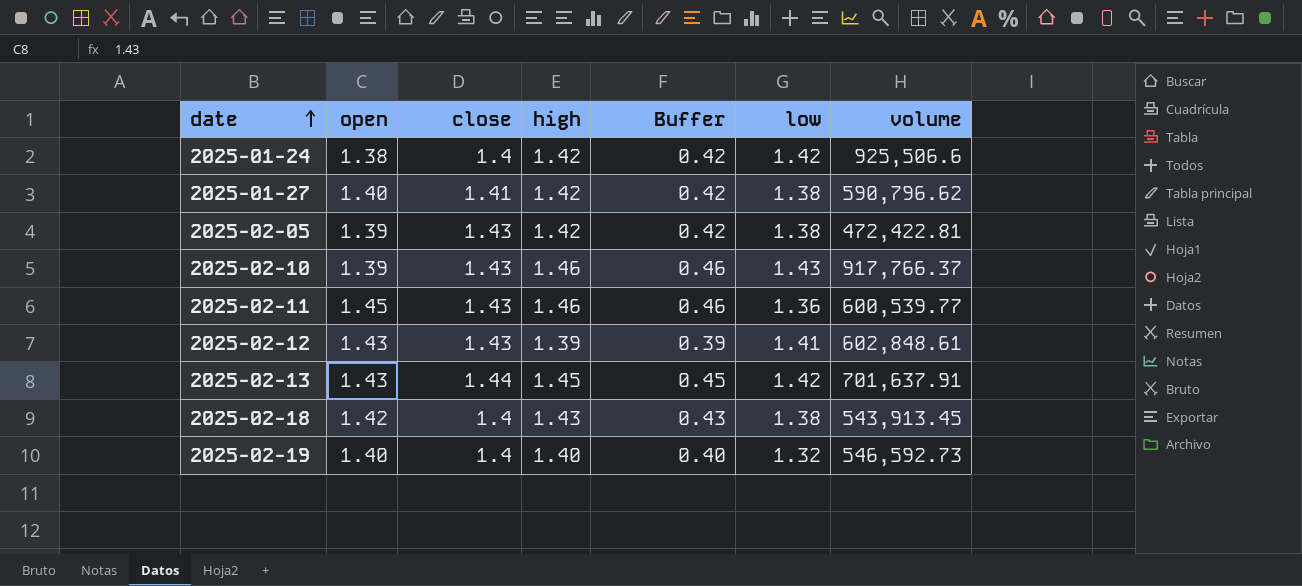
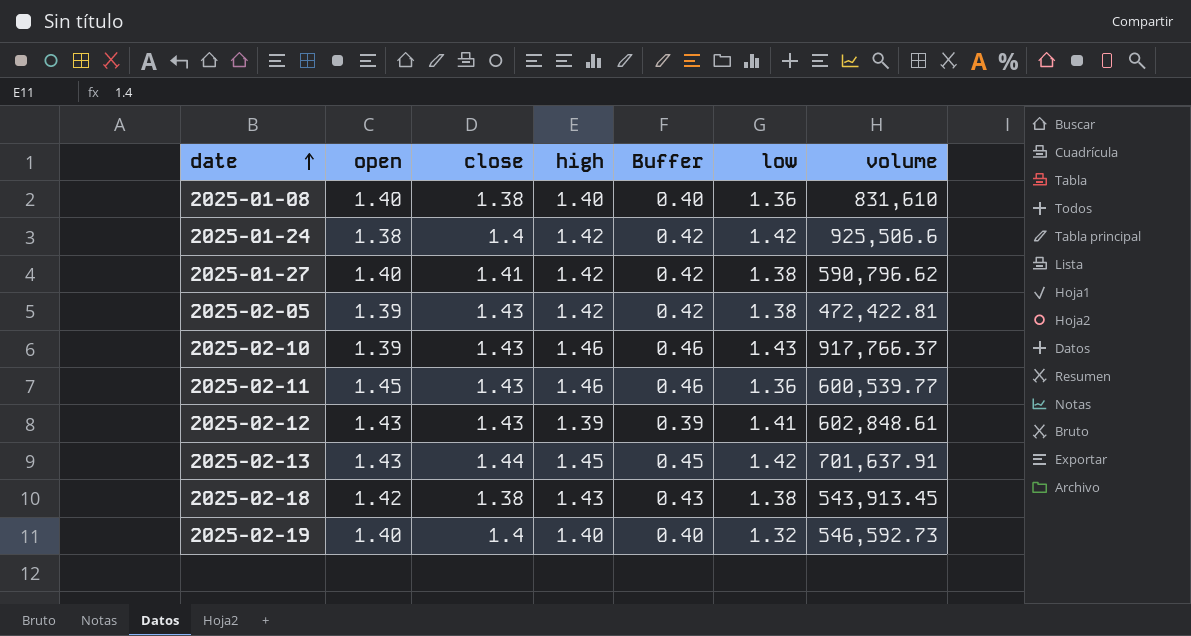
row 2025-01-08: none -> 1.40 | 1.38 | 1.40 | 0.40 | 1.36 | 831,610
2025-02-18 | close: 1.4 -> 1.38

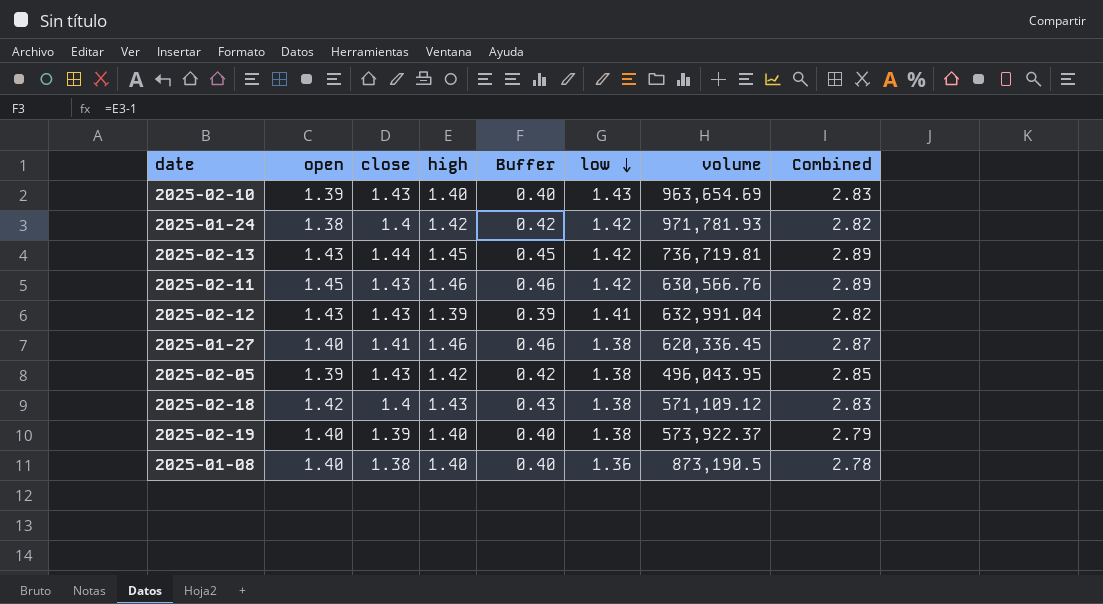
row order: date ascending -> low descending
column Combined | formula: none -> [close] + [high]
2025-02-10 | high: 1.46 -> 1.40
2025-02-10 | Buffer: 0.46 -> 0.40
2025-02-10 | volume: 917,766.37 -> 963,654.69
2025-01-24 | volume: 925,506.6 -> 971,781.93
2025-02-13 | volume: 701,637.91 -> 736,719.81
2025-02-11 | low: 1.36 -> 1.42
2025-02-11 | volume: 600,539.77 -> 630,566.76
2025-02-12 | volume: 602,848.61 -> 632,991.04
2025-01-27 | high: 1.42 -> 1.46
2025-01-27 | Buffer: 0.42 -> 0.46
2025-01-27 | volume: 590,796.62 -> 620,336.45
2025-02-05 | volume: 472,422.81 -> 496,043.95
2025-02-18 | close: 1.38 -> 1.4
2025-02-18 | volume: 543,913.45 -> 571,109.12
2025-02-19 | close: 1.4 -> 1.39
2025-02-19 | low: 1.32 -> 1.38
2025-02-19 | volume: 546,592.73 -> 573,922.37
2025-01-08 | volume: 831,610 -> 873,190.5

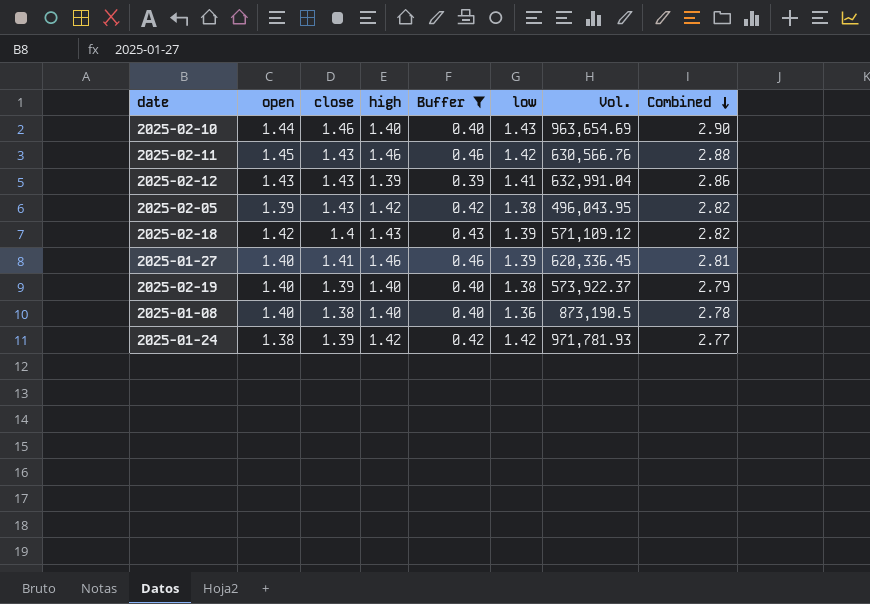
filter: none -> Buffer != 0.45
row order: low descending -> Combined descending
column name: volume -> Vol.
column Combined | formula: [close] + [high] -> [open] + [close]
2025-02-10 | open: 1.39 -> 1.44
2025-02-10 | close: 1.43 -> 1.46
2025-02-18 | low: 1.38 -> 1.39
2025-01-27 | low: 1.38 -> 1.39
2025-01-24 | close: 1.4 -> 1.39

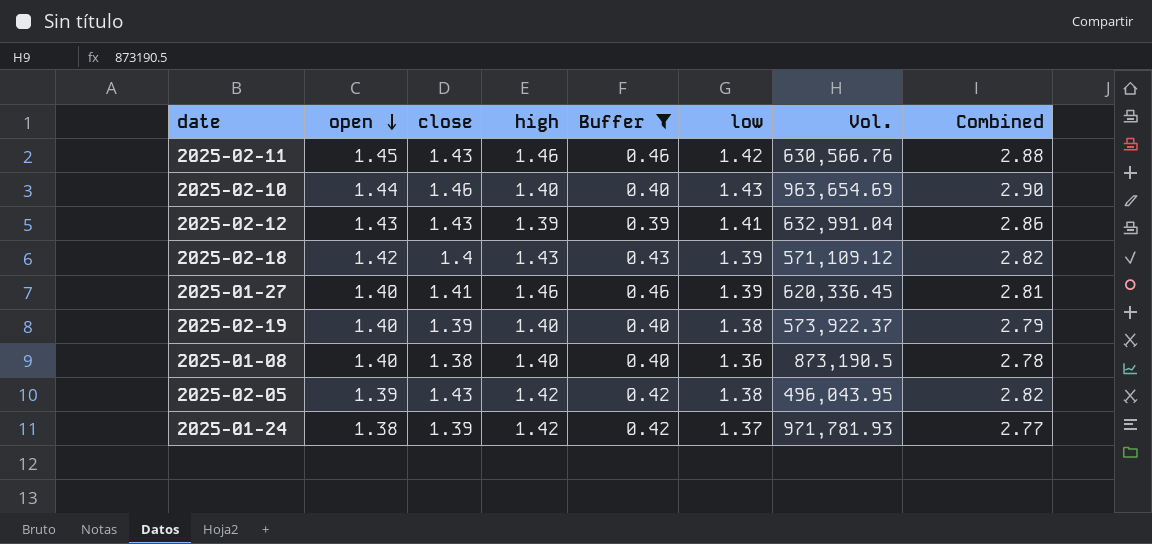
row order: Combined descending -> open descending
2025-01-24 | low: 1.42 -> 1.37

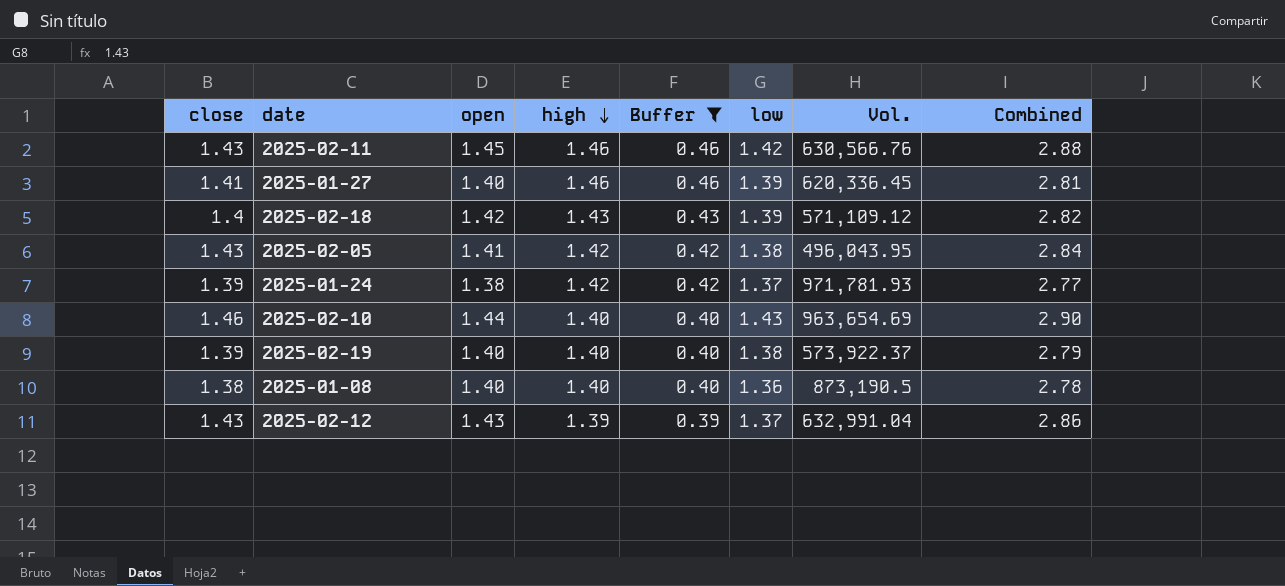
row order: open descending -> high descending
column close | position: 3 -> 1
2025-02-05 | open: 1.39 -> 1.41
2025-02-05 | Combined: 2.82 -> 2.84
2025-02-12 | low: 1.41 -> 1.37

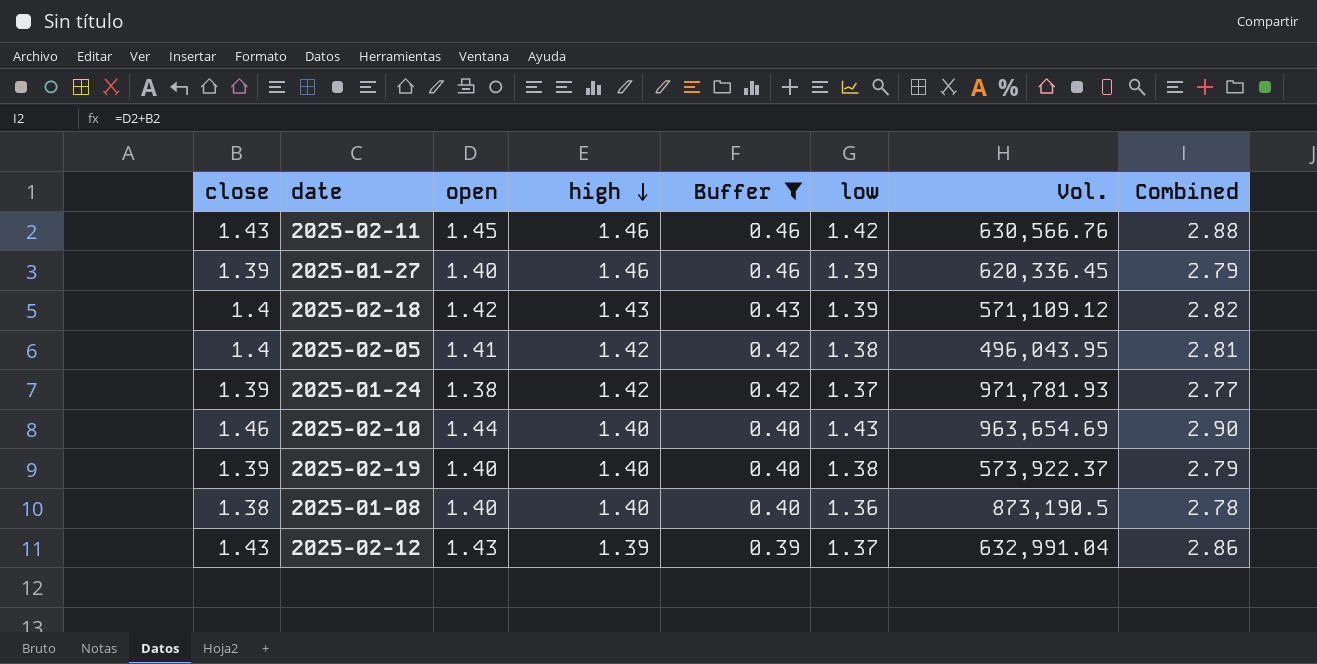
2025-01-27 | close: 1.41 -> 1.39
2025-01-27 | Combined: 2.81 -> 2.79
2025-02-05 | close: 1.43 -> 1.4
2025-02-05 | Combined: 2.84 -> 2.81

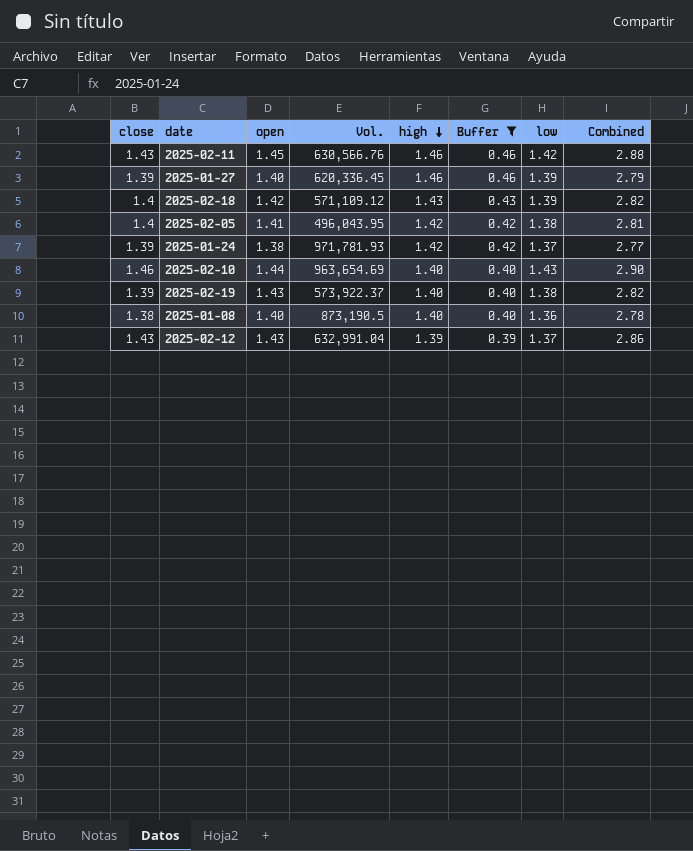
column Vol. | position: 7 -> 4
2025-02-19 | open: 1.40 -> 1.43
2025-02-19 | Combined: 2.79 -> 2.82

